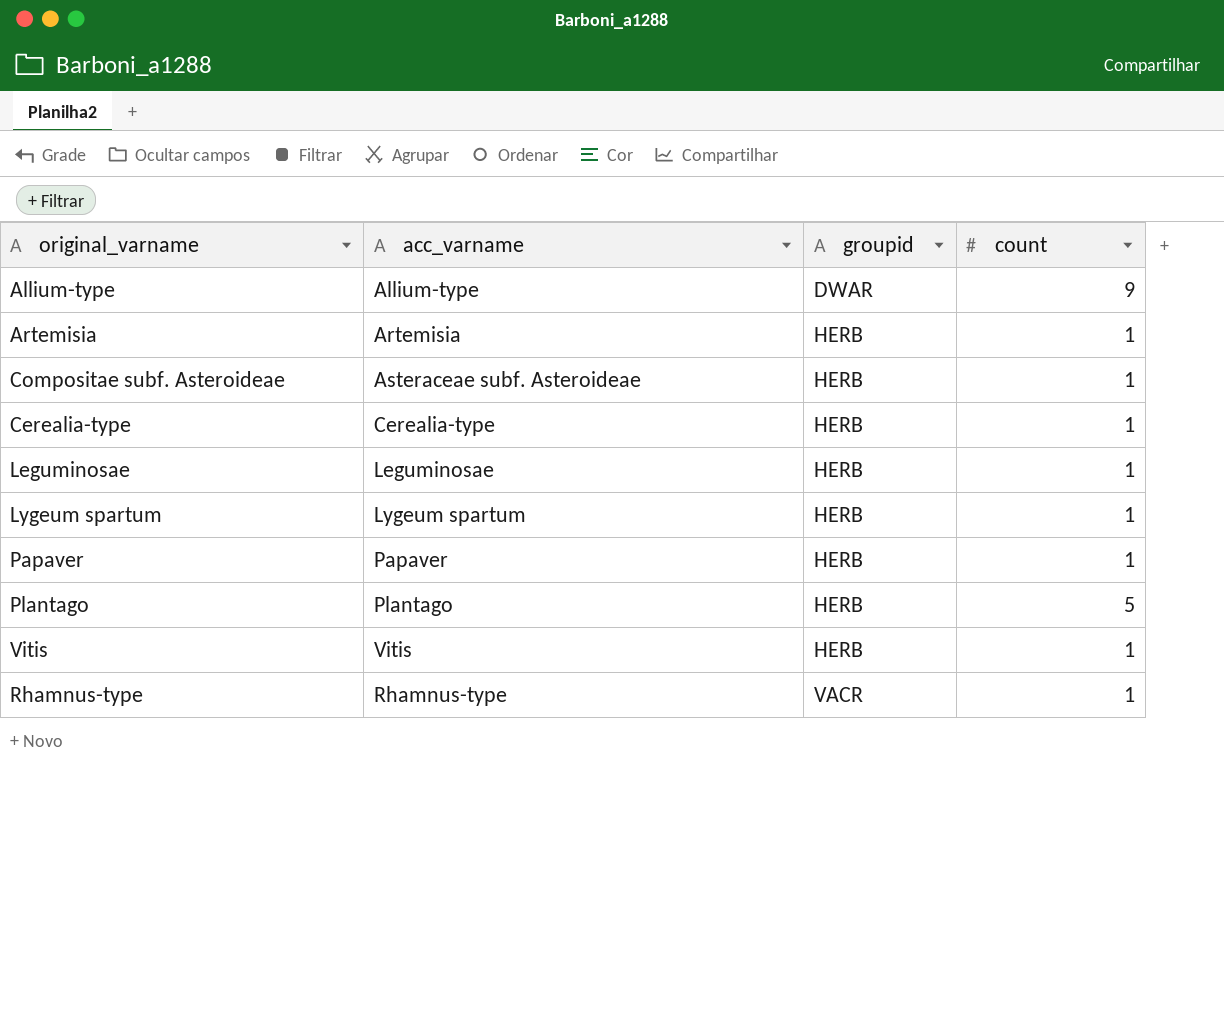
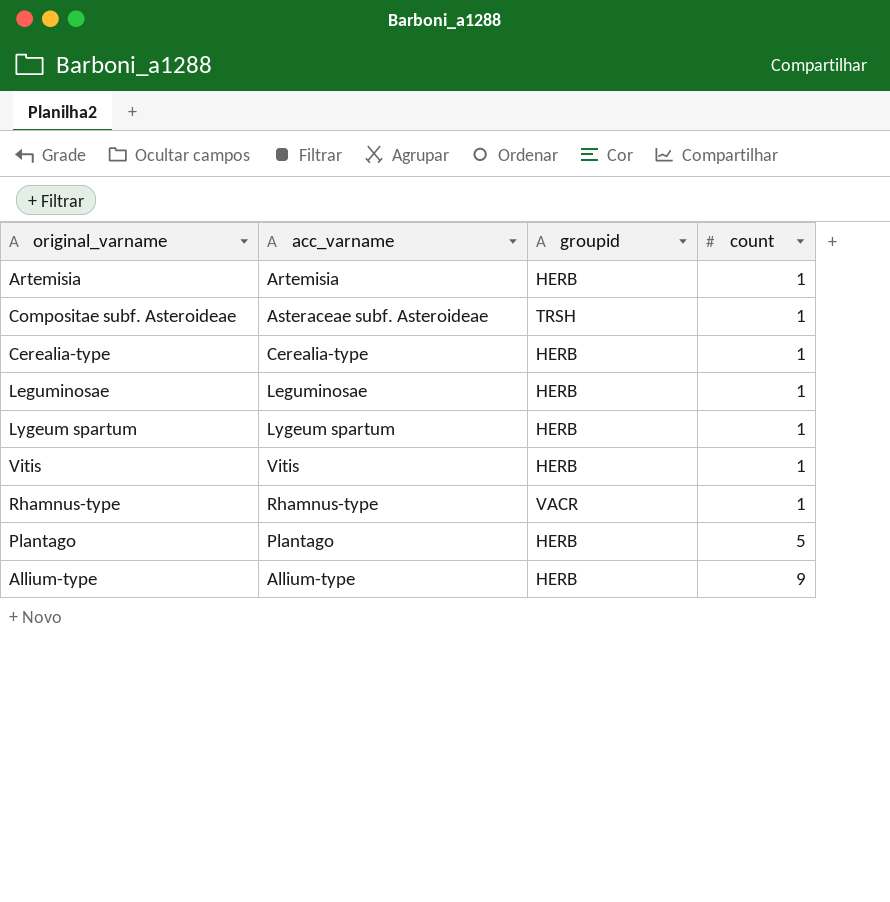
row order: groupid ascending -> count ascending
row Papaver: Papaver | HERB | 1 -> none
Compositae subf. Asteroideae | groupid: HERB -> TRSH
Allium-type | groupid: DWAR -> HERB

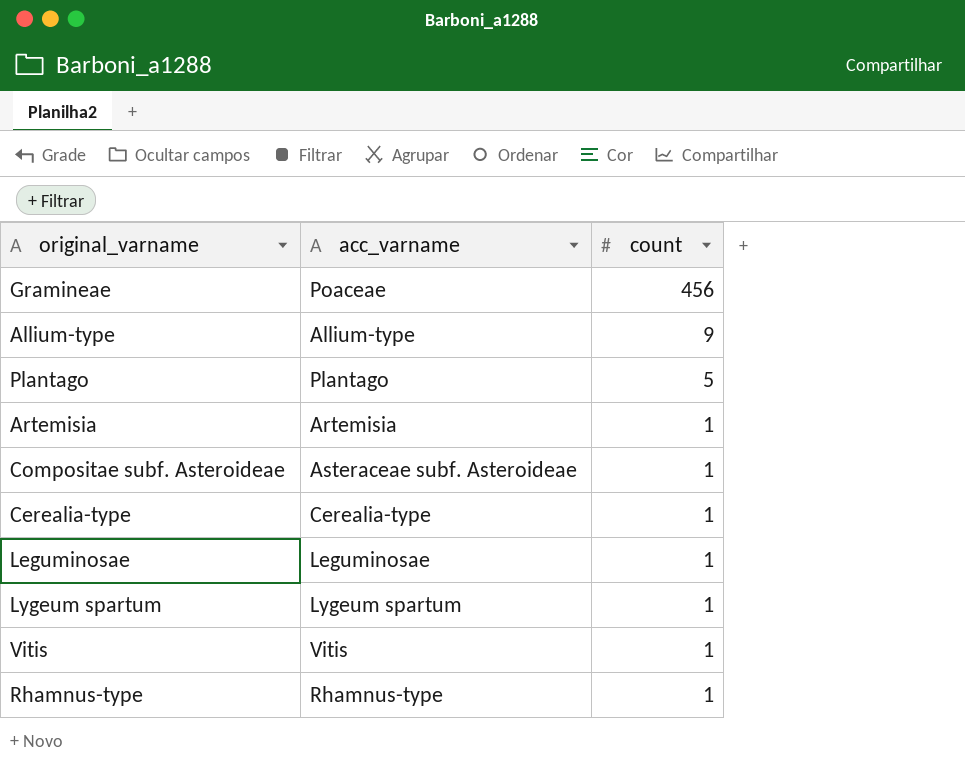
row order: count ascending -> count descending
column groupid | position: 3 -> none
row Gramineae: none -> Poaceae | 456

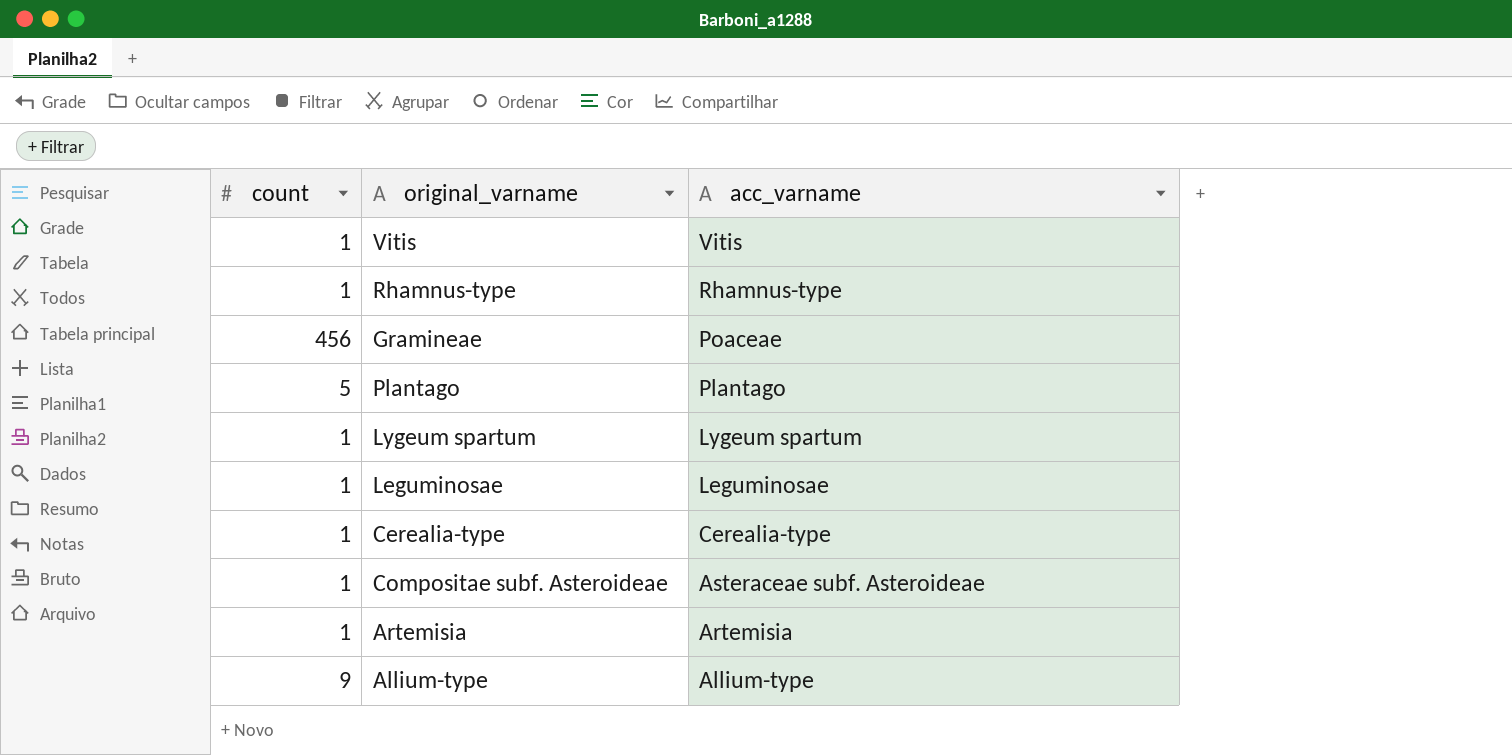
row order: count descending -> acc_varname descending
column count | position: 3 -> 1

